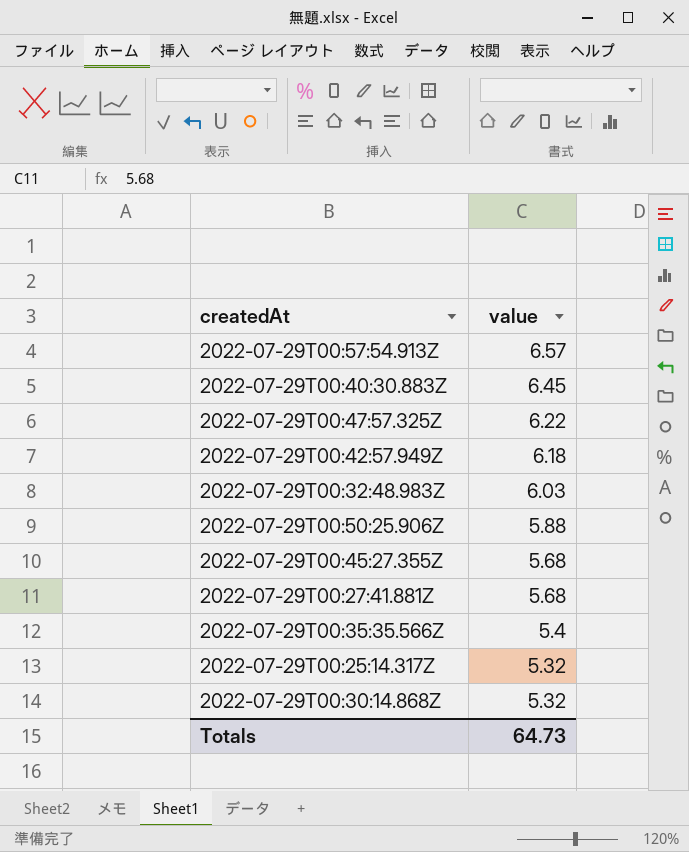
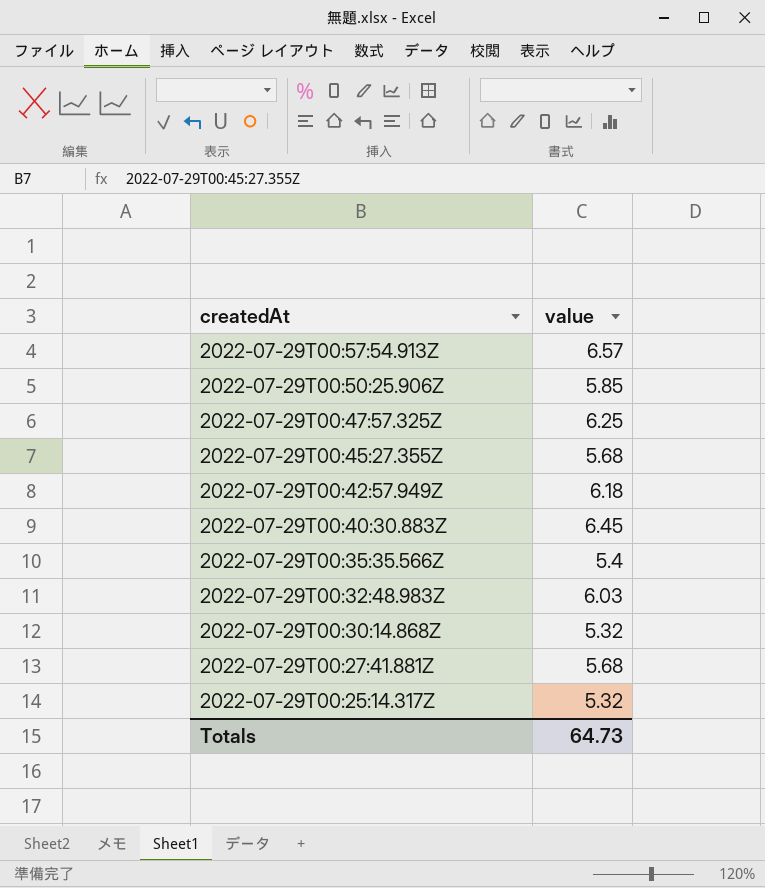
row order: value descending -> createdAt descending
2022-07-29T00:50:25.906Z | value: 5.88 -> 5.85
2022-07-29T00:47:57.325Z | value: 6.22 -> 6.25

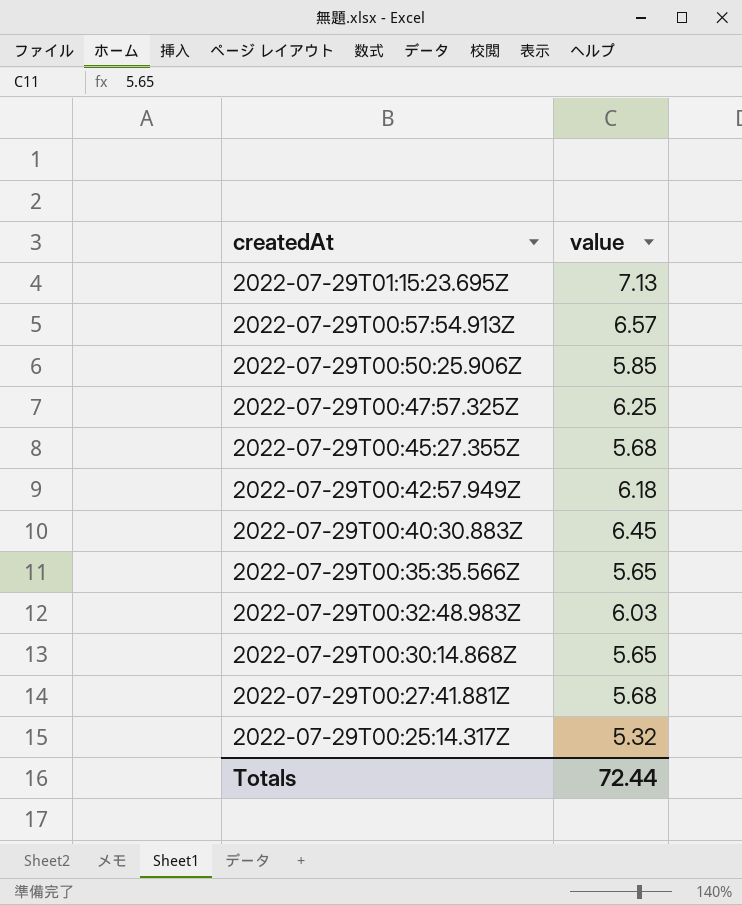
row 2022-07-29T01:15:23.695Z: none -> 7.13
2022-07-29T00:35:35.566Z | value: 5.4 -> 5.65
2022-07-29T00:30:14.868Z | value: 5.32 -> 5.65
Totals | value: 64.73 -> 72.44

